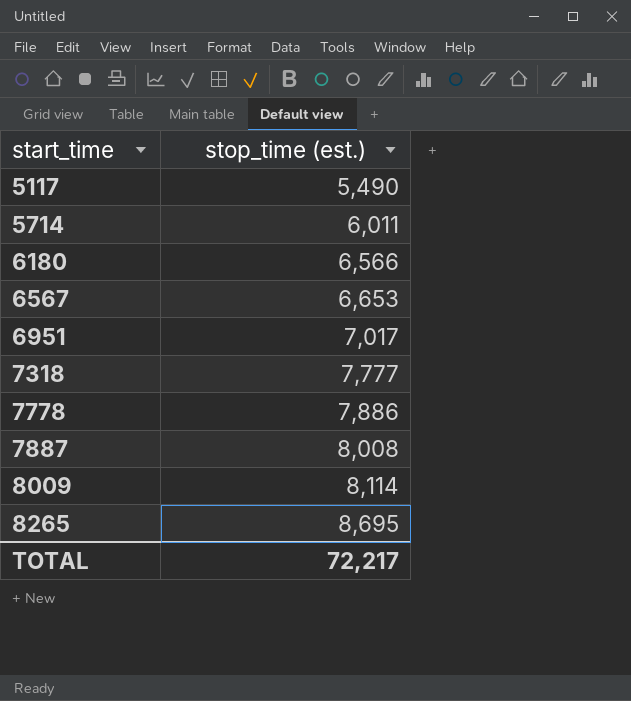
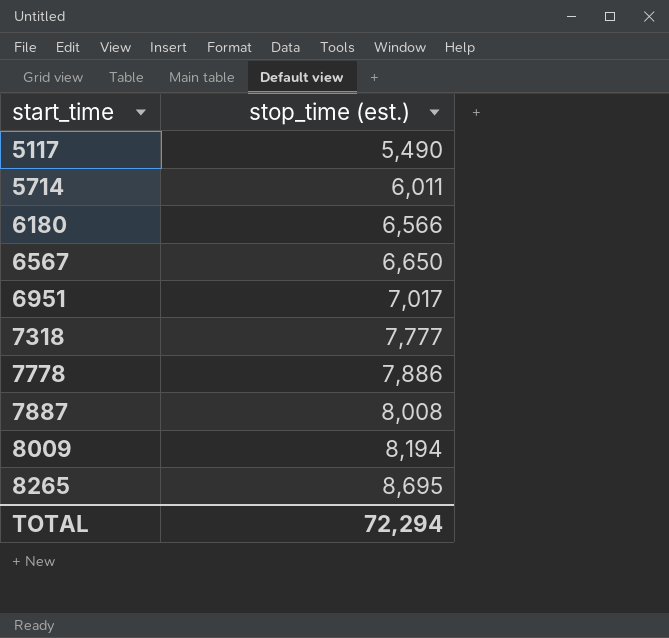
6567 | stop_time (est.): 6,653 -> 6,650
8009 | stop_time (est.): 8,114 -> 8,194
TOTAL | stop_time (est.): 72,217 -> 72,294

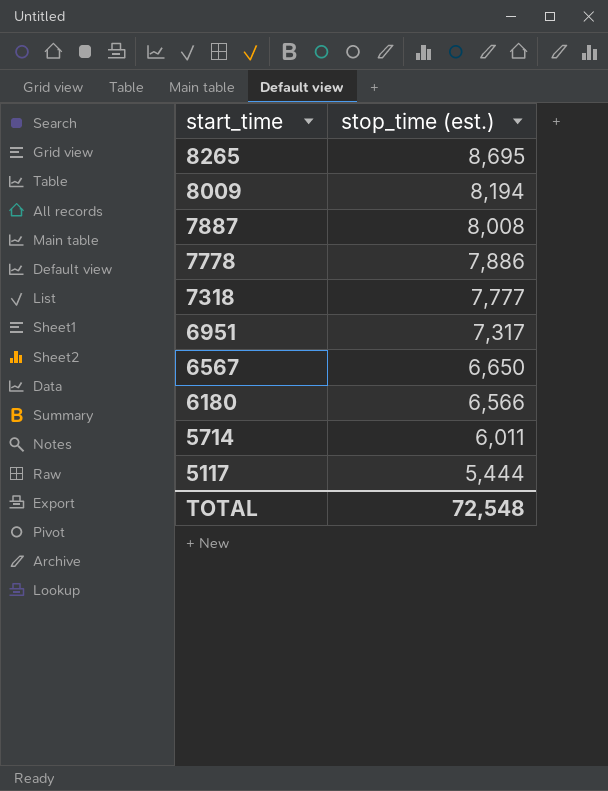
row order: start_time ascending -> start_time descending
6951 | stop_time (est.): 7,017 -> 7,317
5117 | stop_time (est.): 5,490 -> 5,444
TOTAL | stop_time (est.): 72,294 -> 72,548

